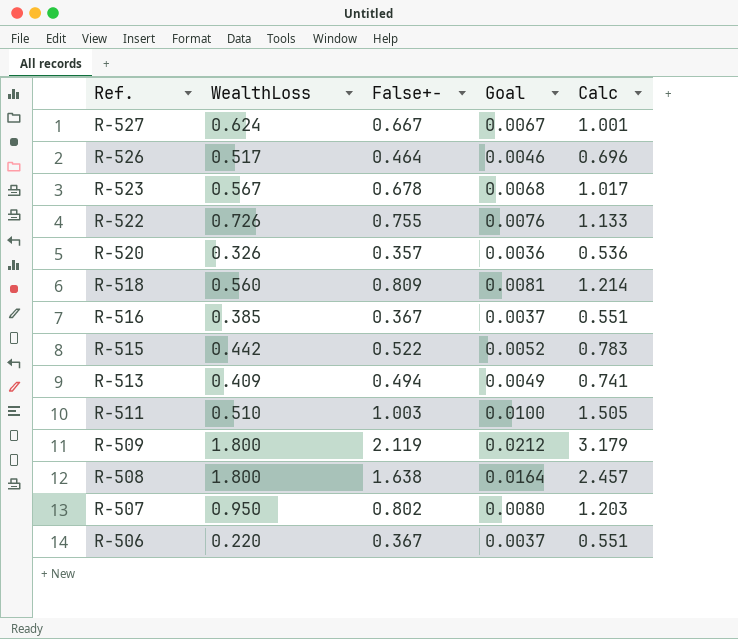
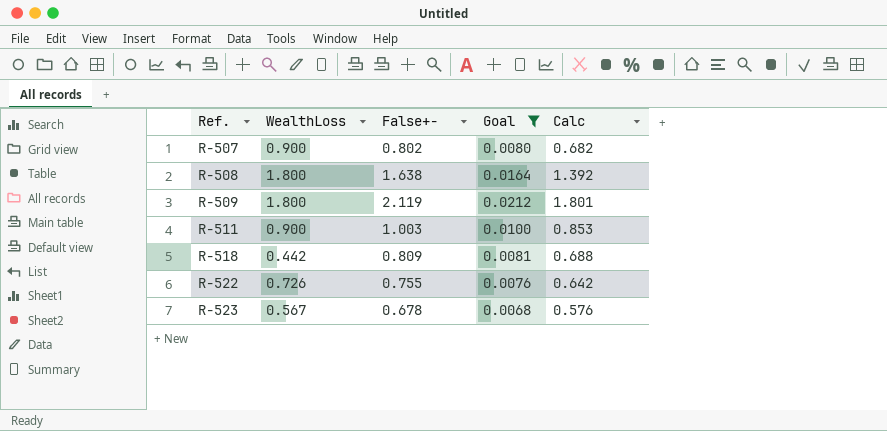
filter: none -> Goal >= 0.0068
row order: Ref. descending -> Ref. ascending
column Calc | formula: [False+-] * 1.5 -> [False+-] * 0.85
R-507 | WealthLoss: 0.950 -> 0.900
R-511 | WealthLoss: 0.510 -> 0.900
R-518 | WealthLoss: 0.560 -> 0.442

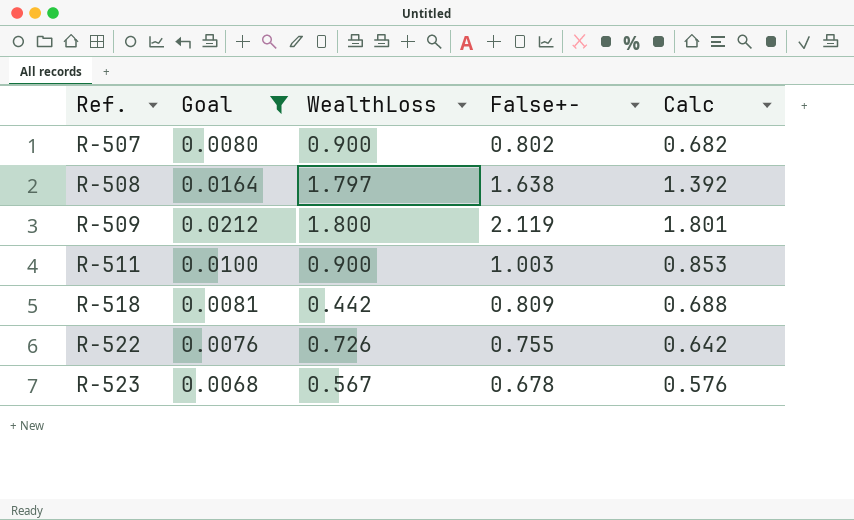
column Goal | position: 4 -> 2
R-508 | WealthLoss: 1.800 -> 1.797

